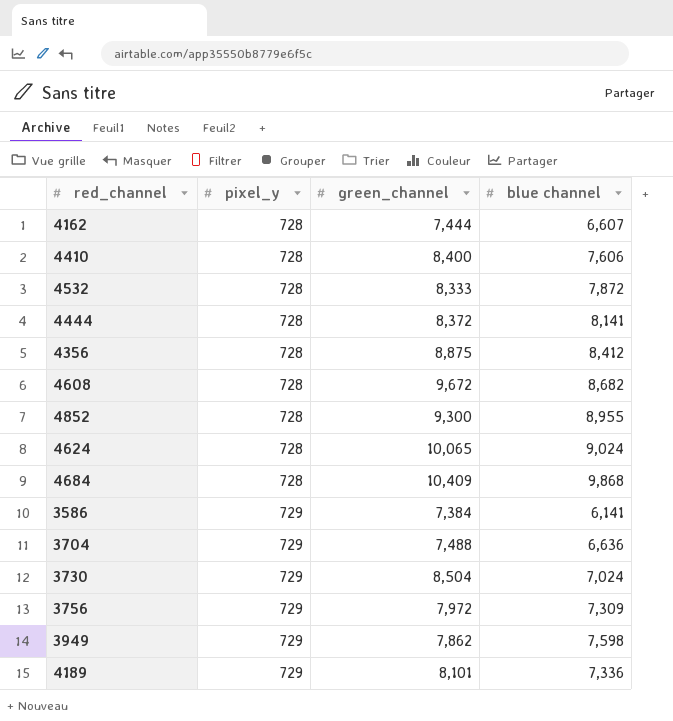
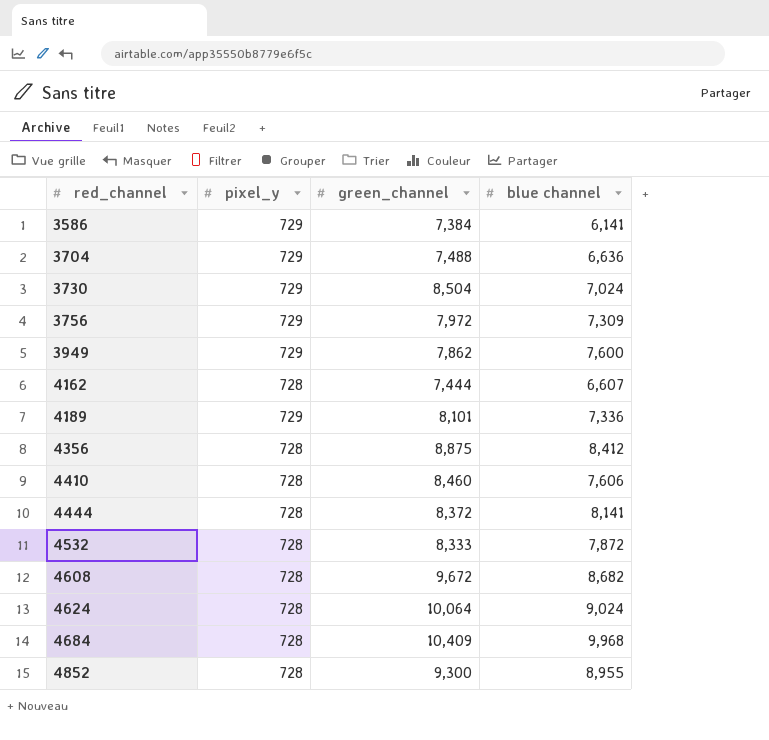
row order: pixel_y ascending -> red_channel ascending
3949 | blue channel: 7,598 -> 7,600
4410 | green_channel: 8,400 -> 8,460
4624 | green_channel: 10,065 -> 10,064
4684 | blue channel: 9,868 -> 9,968

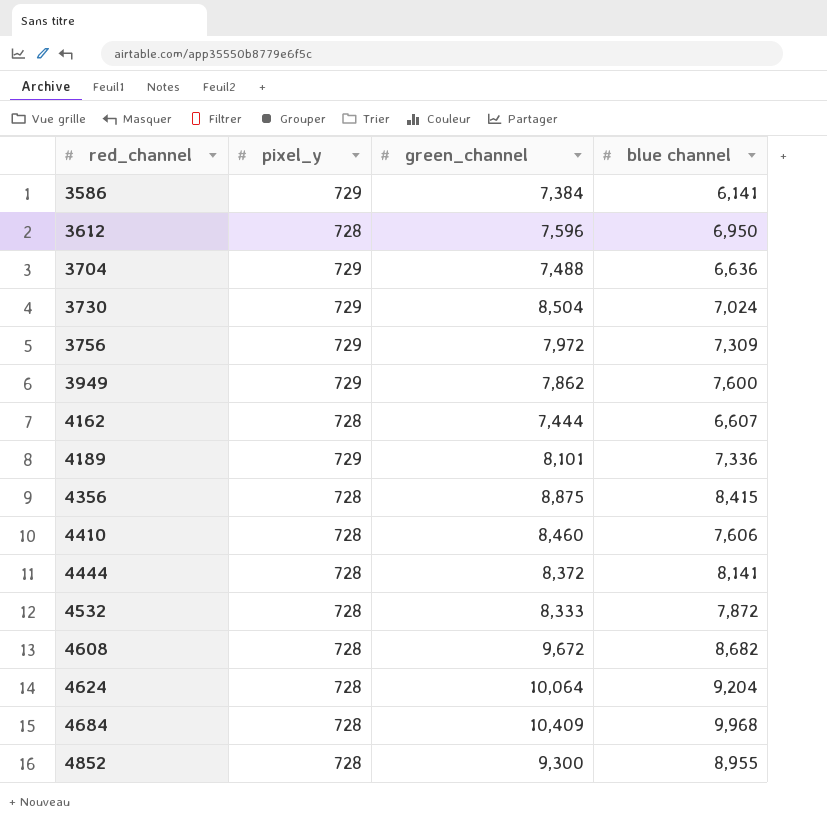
row 3612: none -> 728 | 7,596 | 6,950
4356 | blue channel: 8,412 -> 8,415
4624 | blue channel: 9,024 -> 9,204

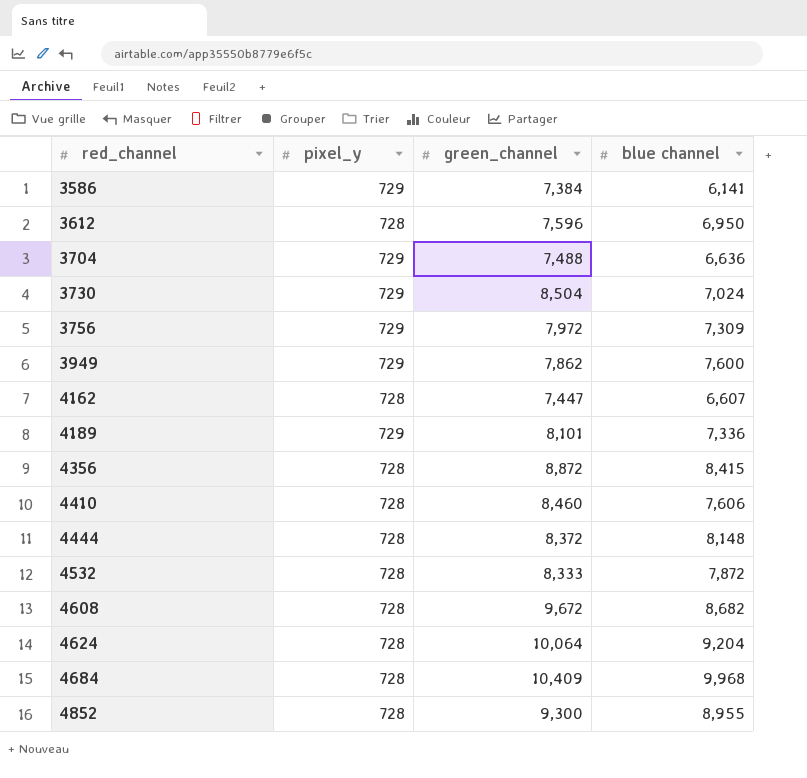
4162 | green_channel: 7,444 -> 7,447
4356 | green_channel: 8,875 -> 8,872
4444 | blue channel: 8,141 -> 8,148

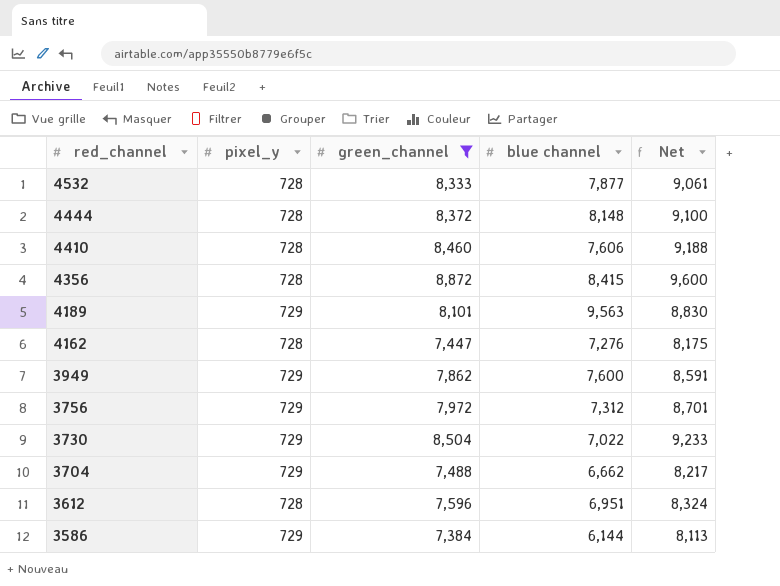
filter: none -> green_channel <= 8,872
row order: red_channel ascending -> red_channel descending
column Net | formula: none -> [pixel_y] + [green_channel]
4532 | blue channel: 7,872 -> 7,877
4189 | blue channel: 7,336 -> 9,563
4162 | blue channel: 6,607 -> 7,276
3756 | blue channel: 7,309 -> 7,312
3730 | blue channel: 7,024 -> 7,022
3704 | blue channel: 6,636 -> 6,662
3612 | blue channel: 6,950 -> 6,951
3586 | blue channel: 6,141 -> 6,144

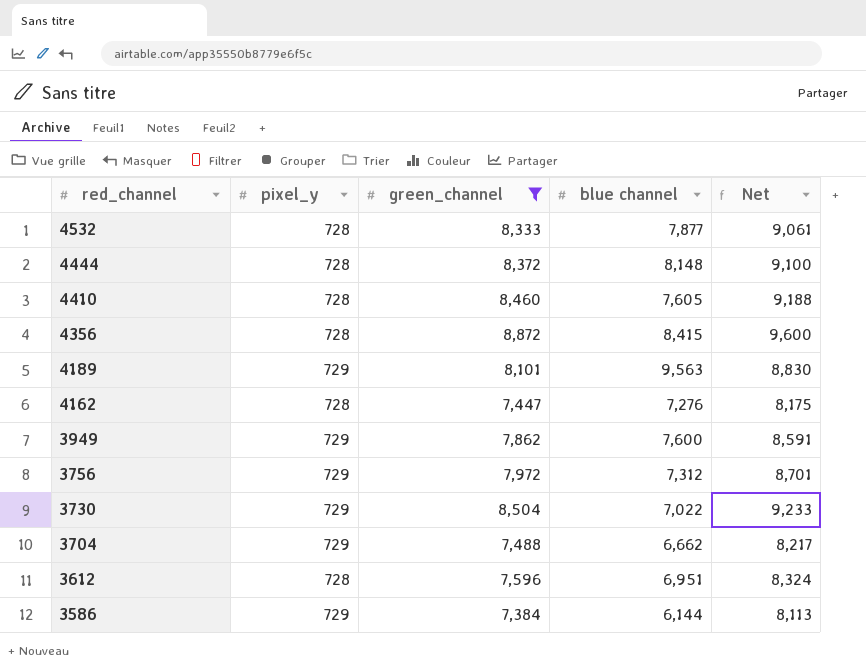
4410 | blue channel: 7,606 -> 7,605

